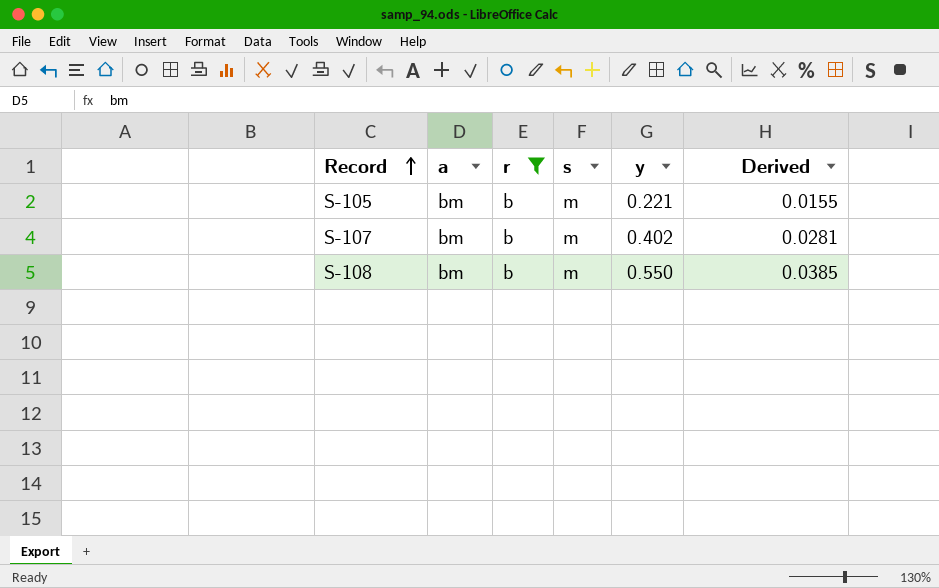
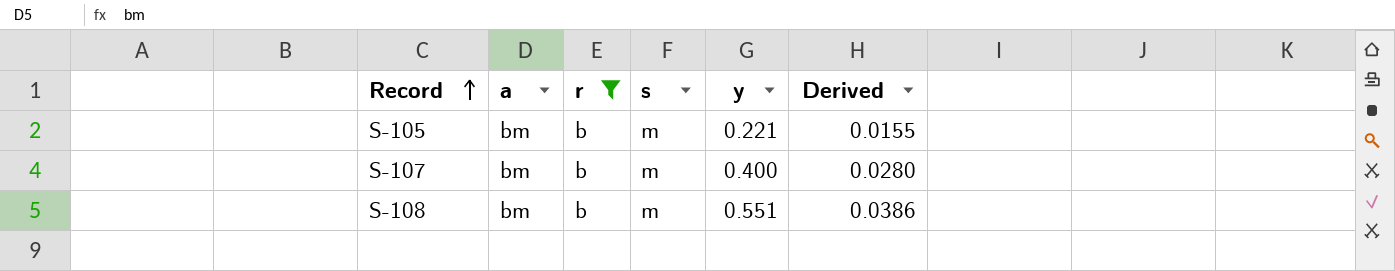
S-107 | y: 0.402 -> 0.400
S-107 | Derived: 0.0281 -> 0.0280
S-108 | y: 0.550 -> 0.551
S-108 | Derived: 0.0385 -> 0.0386

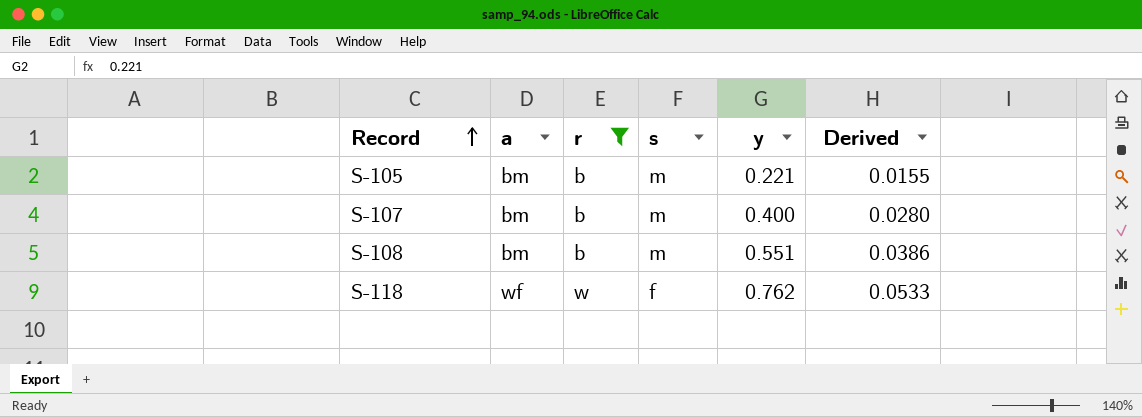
row S-118: none -> wf | w | f | 0.762 | 0.0533

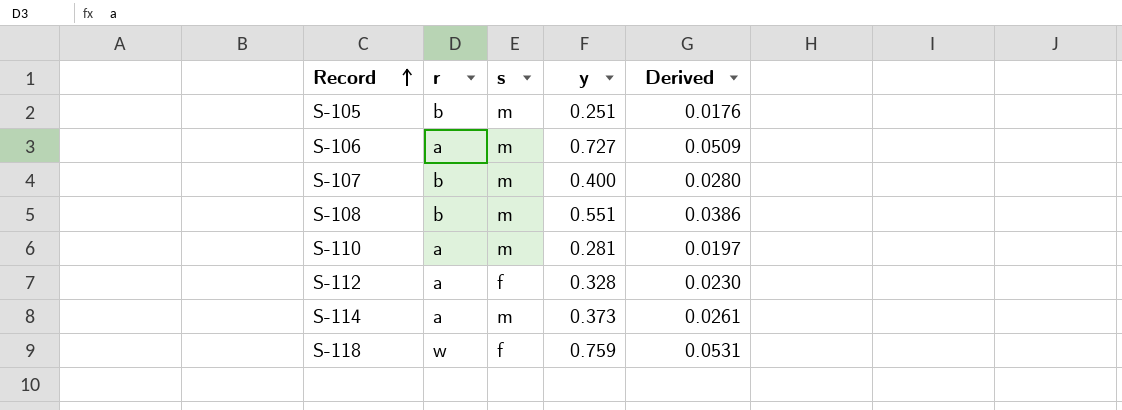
filter: r != a -> none
column a | position: 2 -> none
S-105 | y: 0.221 -> 0.251
S-105 | Derived: 0.0155 -> 0.0176
S-118 | y: 0.762 -> 0.759
S-118 | Derived: 0.0533 -> 0.0531

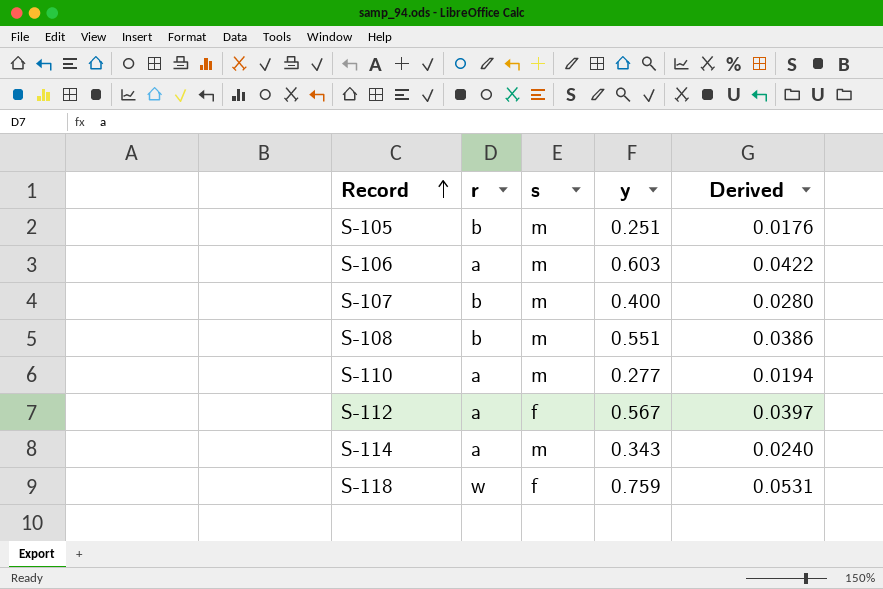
S-106 | y: 0.727 -> 0.603
S-106 | Derived: 0.0509 -> 0.0422
S-110 | y: 0.281 -> 0.277
S-110 | Derived: 0.0197 -> 0.0194
S-112 | y: 0.328 -> 0.567
S-112 | Derived: 0.0230 -> 0.0397
S-114 | y: 0.373 -> 0.343
S-114 | Derived: 0.0261 -> 0.0240

